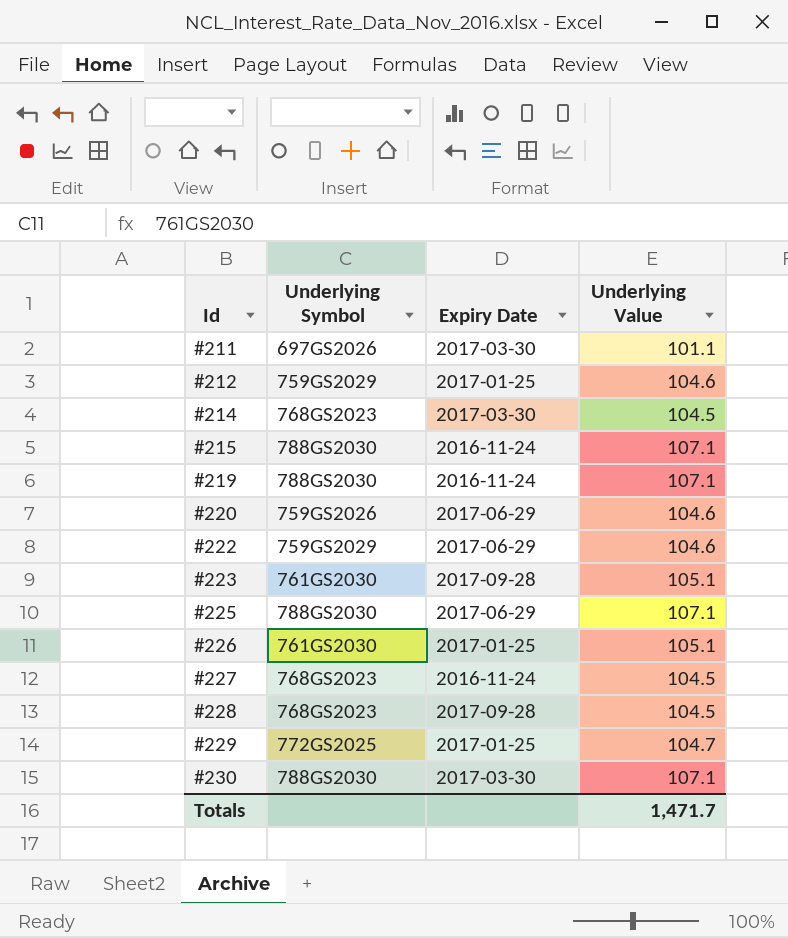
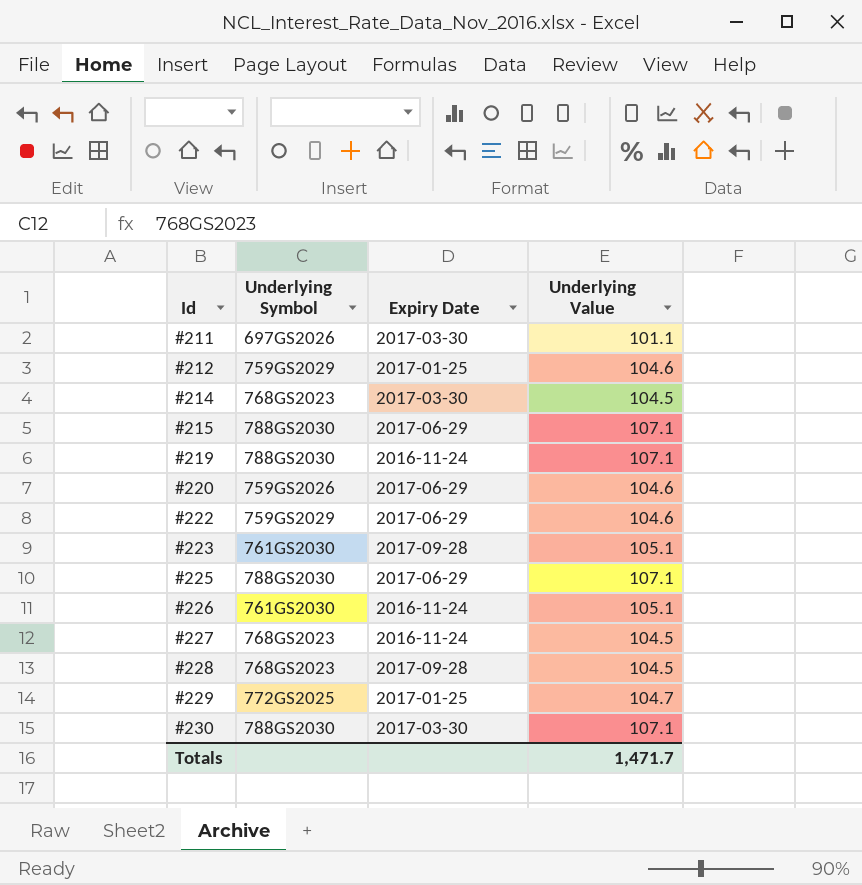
#215 | Expiry Date: 2016-11-24 -> 2017-06-29
#226 | Expiry Date: 2017-01-25 -> 2016-11-24

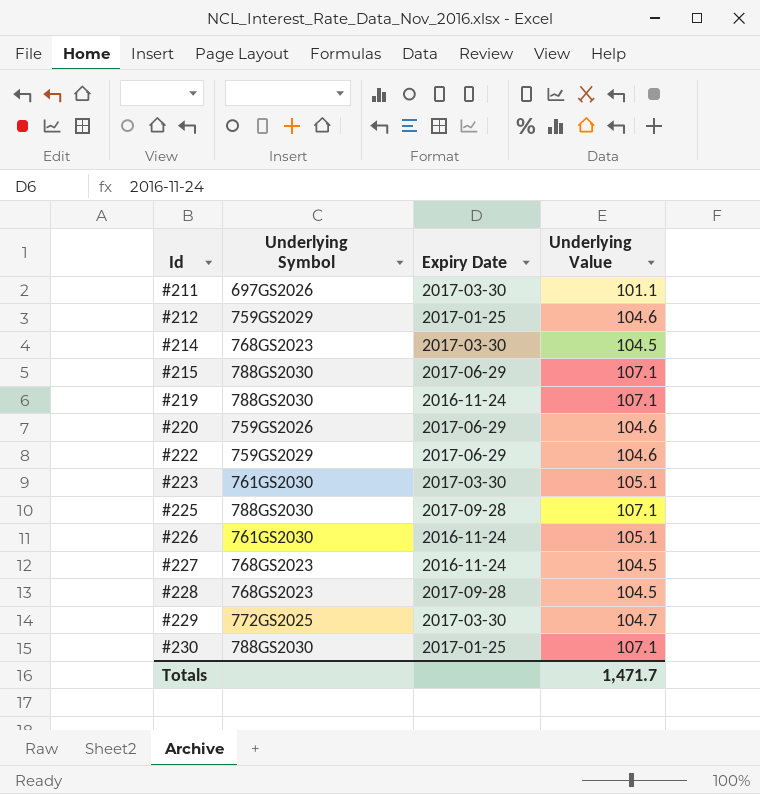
#223 | Expiry Date: 2017-09-28 -> 2017-03-30
#225 | Expiry Date: 2017-06-29 -> 2017-09-28
#229 | Expiry Date: 2017-01-25 -> 2017-03-30
#230 | Expiry Date: 2017-03-30 -> 2017-01-25

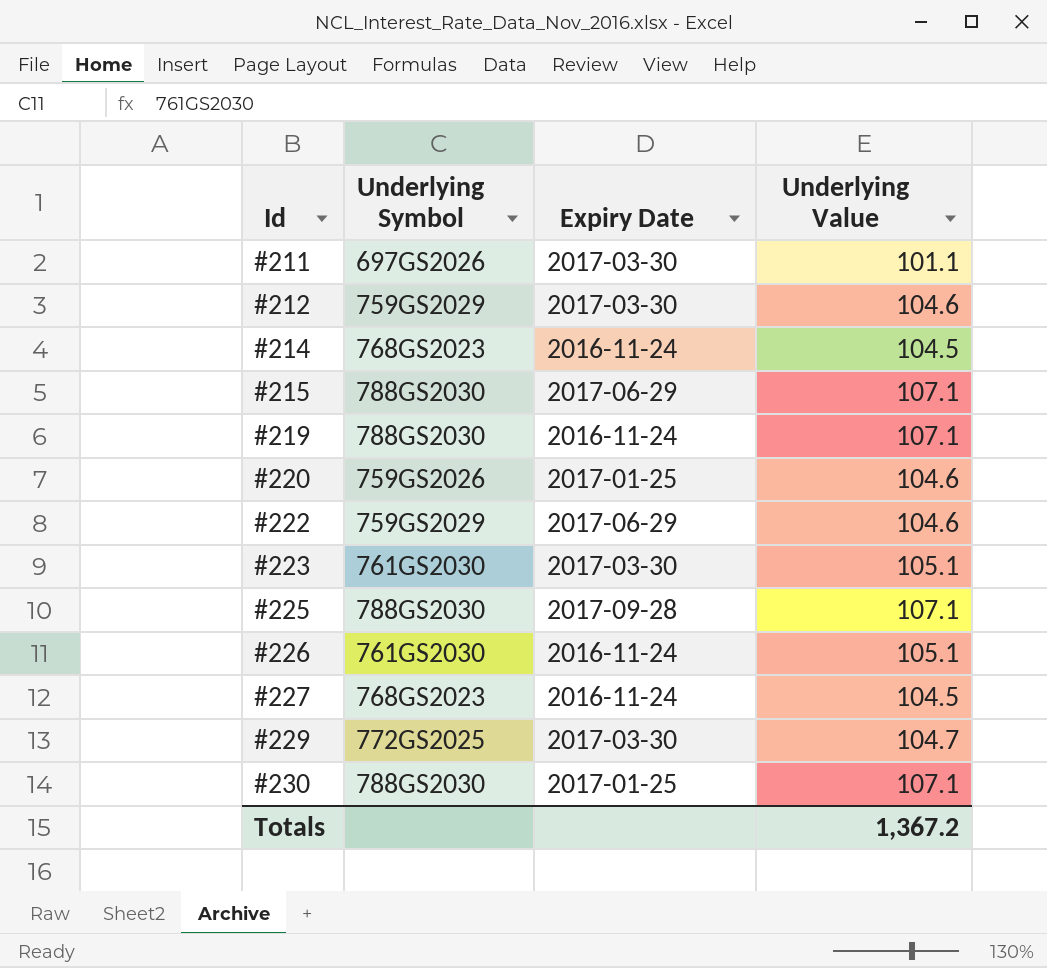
row #228: 768GS2023 | 2017-09-28 | 104.5 -> none
#212 | Expiry Date: 2017-01-25 -> 2017-03-30
#214 | Expiry Date: 2017-03-30 -> 2016-11-24
#220 | Expiry Date: 2017-06-29 -> 2017-01-25
Totals | Underlying Value: 1,471.7 -> 1,367.2

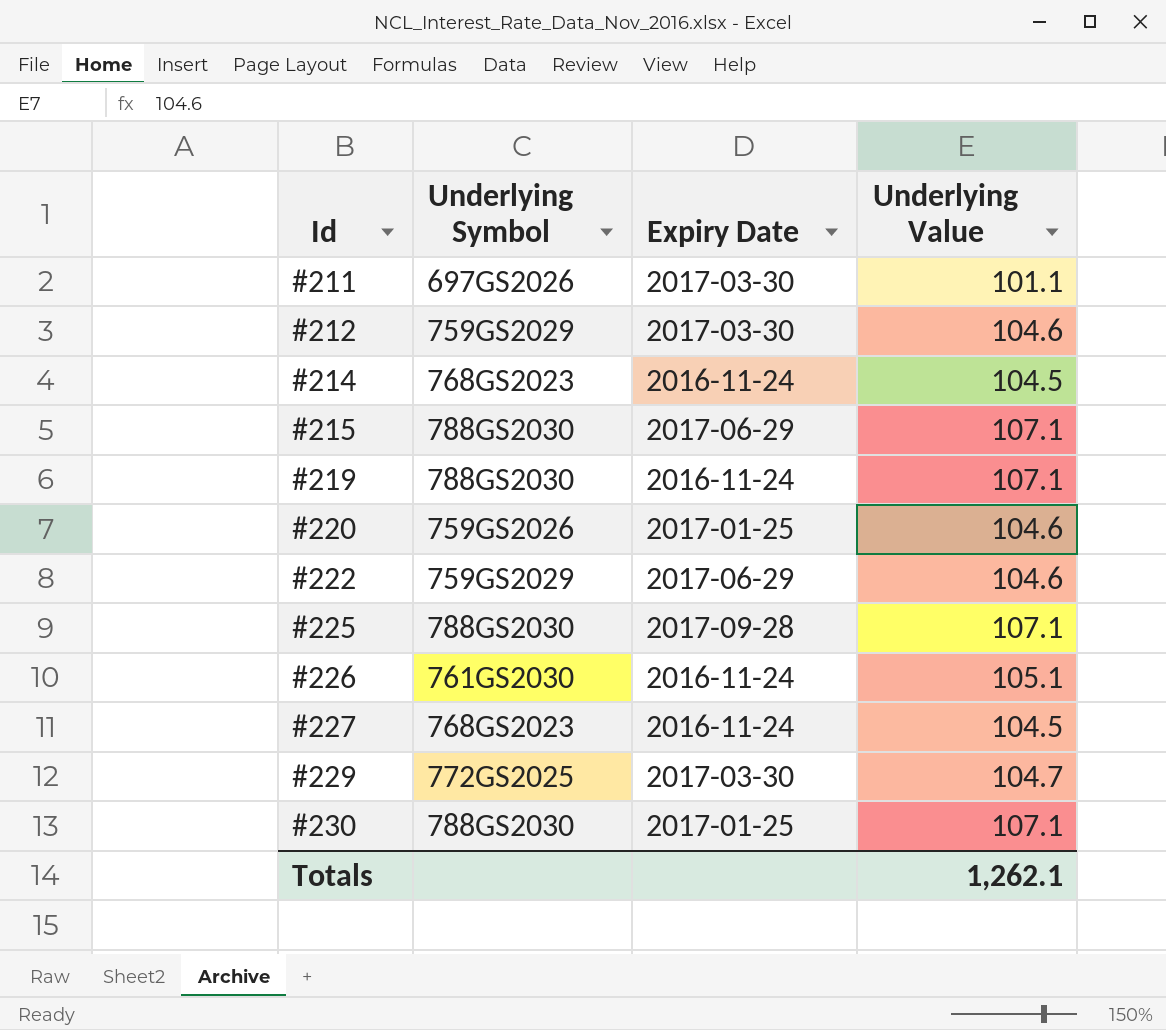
row #223: 761GS2030 | 2017-03-30 | 105.1 -> none
Totals | Underlying Value: 1,367.2 -> 1,262.1

